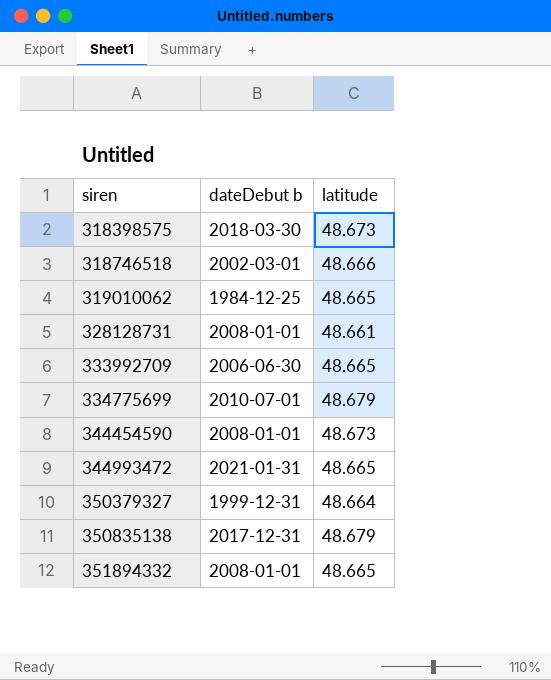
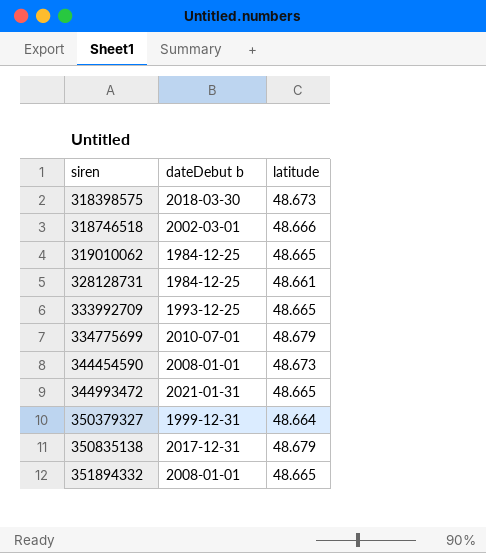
328128731 | dateDebut b: 2008-01-01 -> 1984-12-25
333992709 | dateDebut b: 2006-06-30 -> 1993-12-25

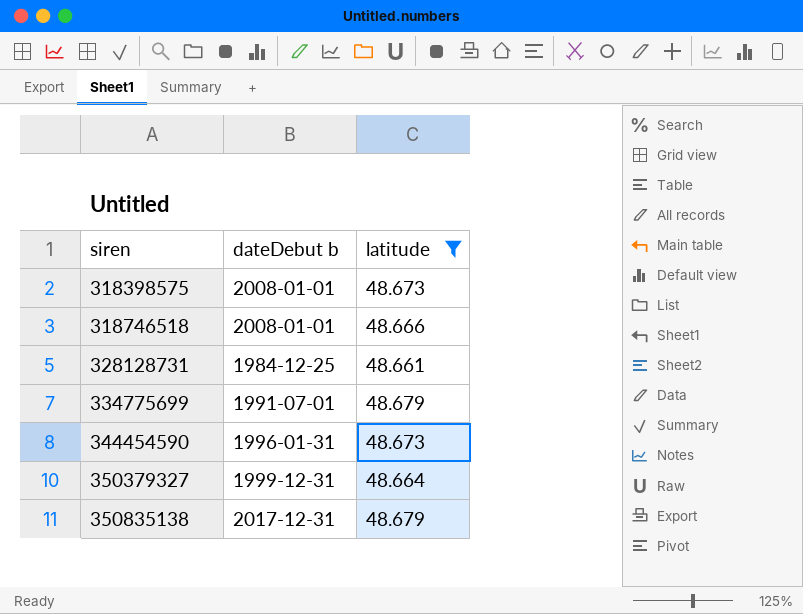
filter: none -> latitude != 48.665
318398575 | dateDebut b: 2018-03-30 -> 2008-01-01
318746518 | dateDebut b: 2002-03-01 -> 2008-01-01
334775699 | dateDebut b: 2010-07-01 -> 1991-07-01
344454590 | dateDebut b: 2008-01-01 -> 1996-01-31

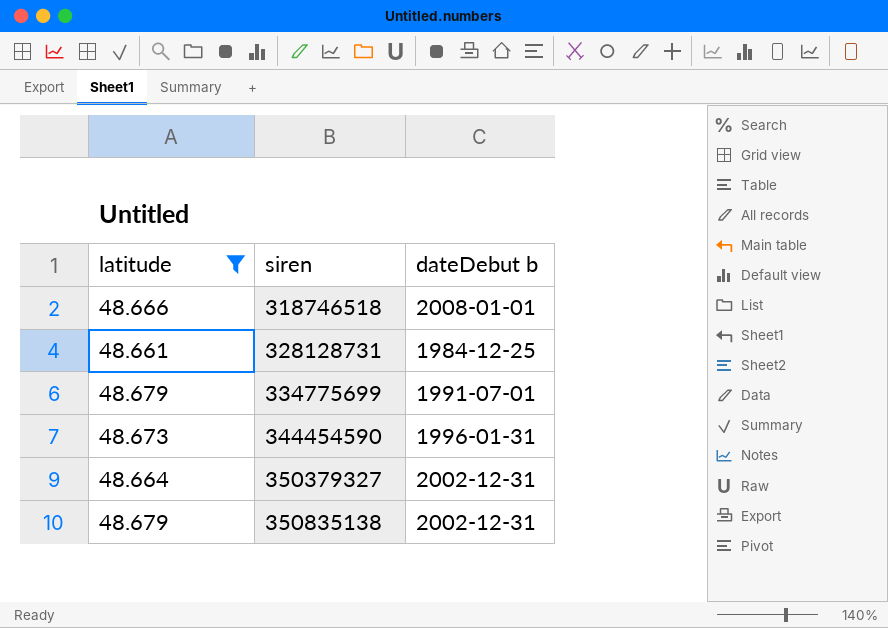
column latitude | position: 3 -> 1
row 318398575: 2008-01-01 | 48.673 -> none
350379327 | dateDebut b: 1999-12-31 -> 2002-12-31
350835138 | dateDebut b: 2017-12-31 -> 2002-12-31

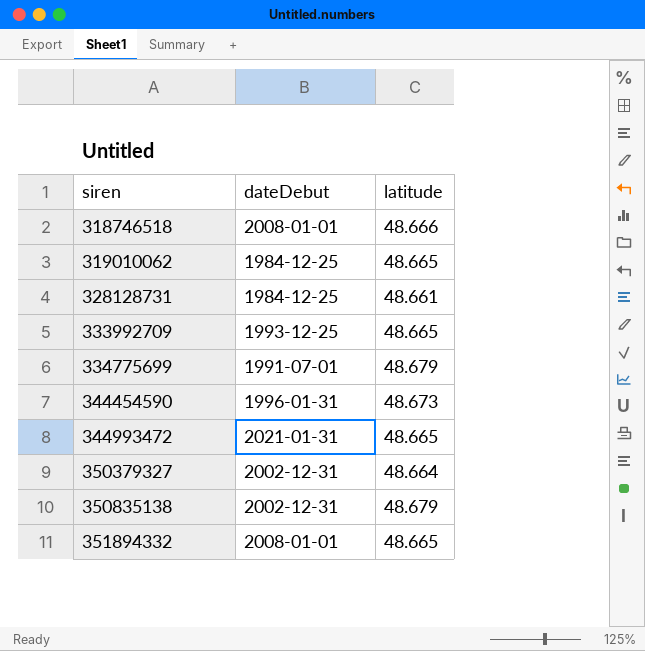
filter: latitude != 48.665 -> none
column name: dateDebut b -> dateDebut
column latitude | position: 1 -> 3

